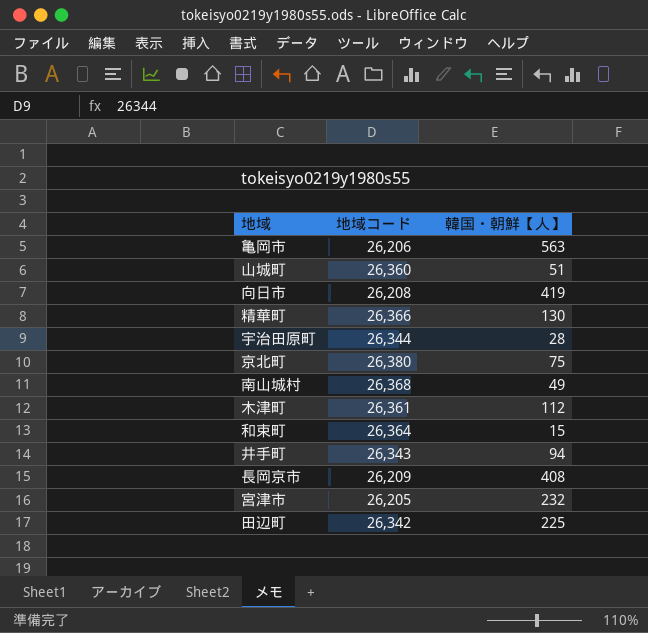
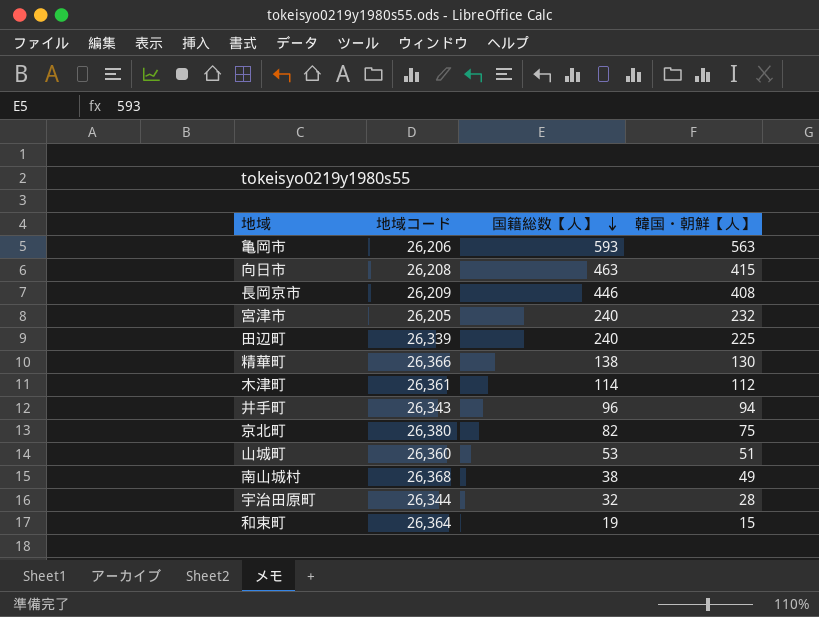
row order: none -> 国籍総数【人】 descending
column 国籍総数【人】 | position: none -> 3
向日市 | 韓国・朝鮮【人】: 419 -> 415
田辺町 | 地域コード: 26,342 -> 26,339

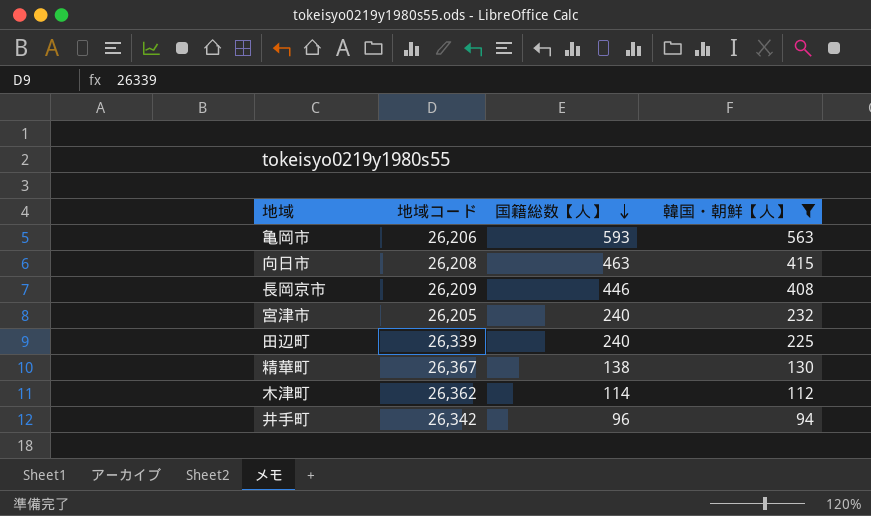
filter: none -> 韓国・朝鮮【人】 >= 94
精華町 | 地域コード: 26,366 -> 26,367
木津町 | 地域コード: 26,361 -> 26,362
井手町 | 地域コード: 26,343 -> 26,342

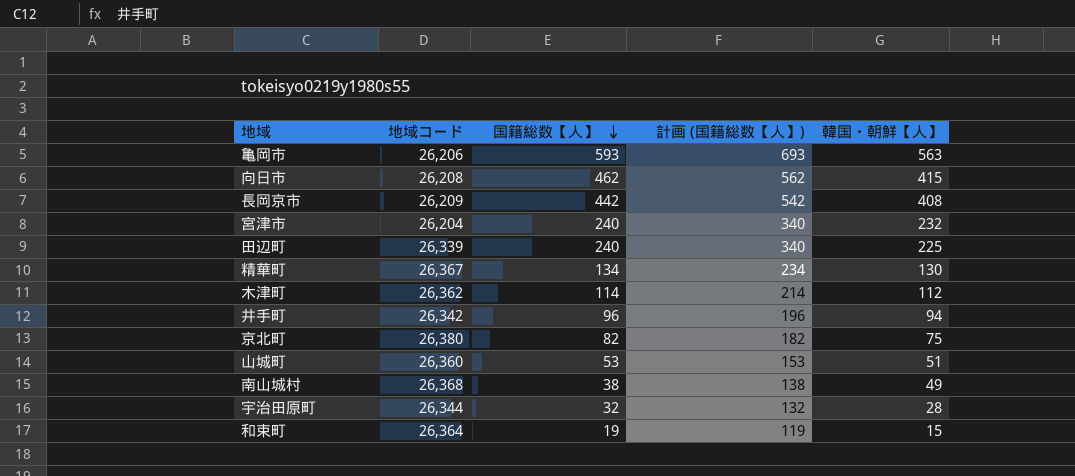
filter: 韓国・朝鮮【人】 >= 94 -> none
column 計画 (国籍総数【人】) | formula: none -> [国籍総数【人】] + 100
向日市 | 国籍総数【人】: 463 -> 462
長岡京市 | 国籍総数【人】: 446 -> 442
宮津市 | 地域コード: 26,205 -> 26,204
精華町 | 国籍総数【人】: 138 -> 134

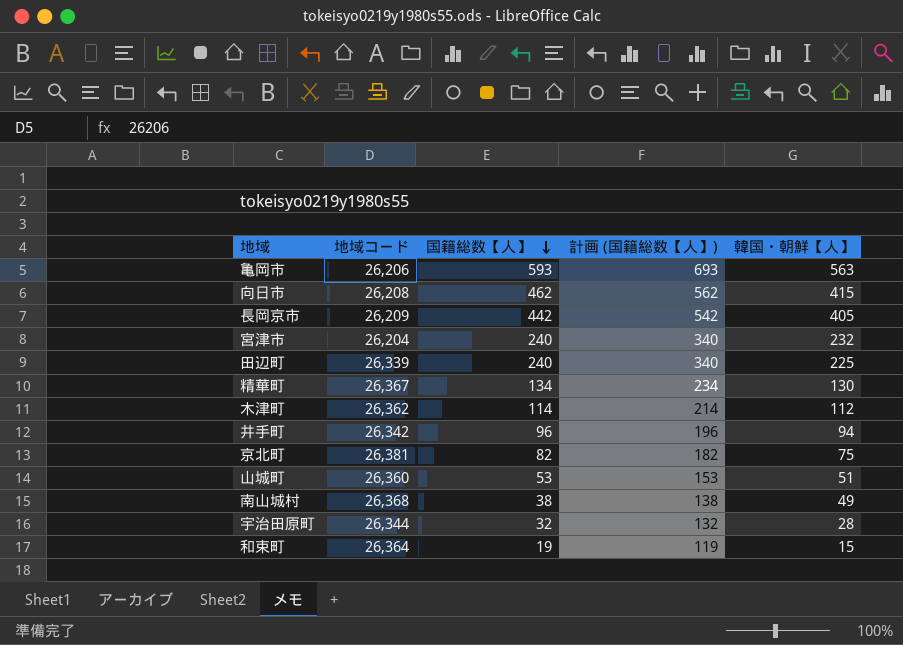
長岡京市 | 韓国・朝鮮【人】: 408 -> 405
京北町 | 地域コード: 26,380 -> 26,381

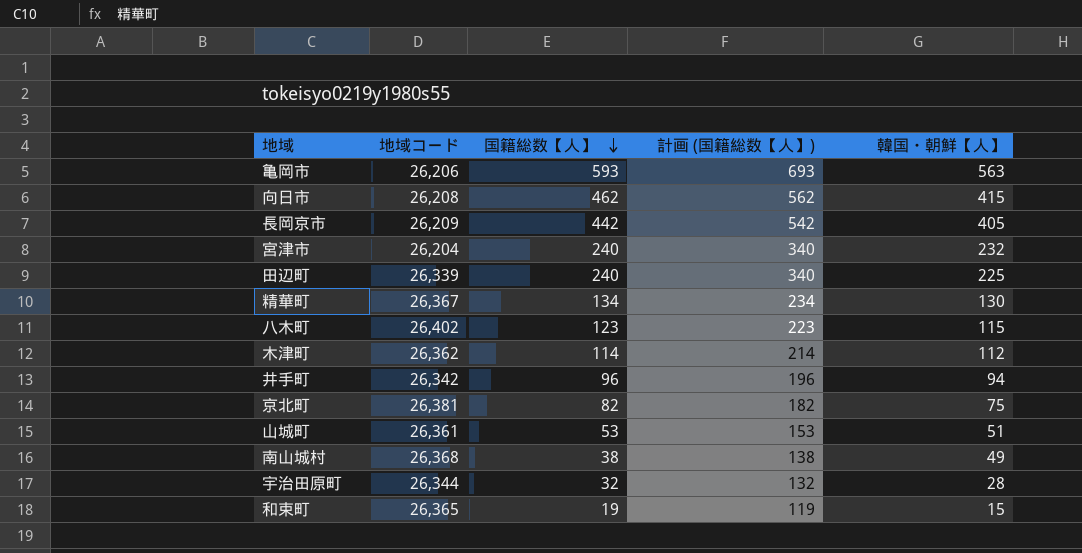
row 八木町: none -> 26,402 | 123 | 223 | 115
山城町 | 地域コード: 26,360 -> 26,361
和束町 | 地域コード: 26,364 -> 26,365

